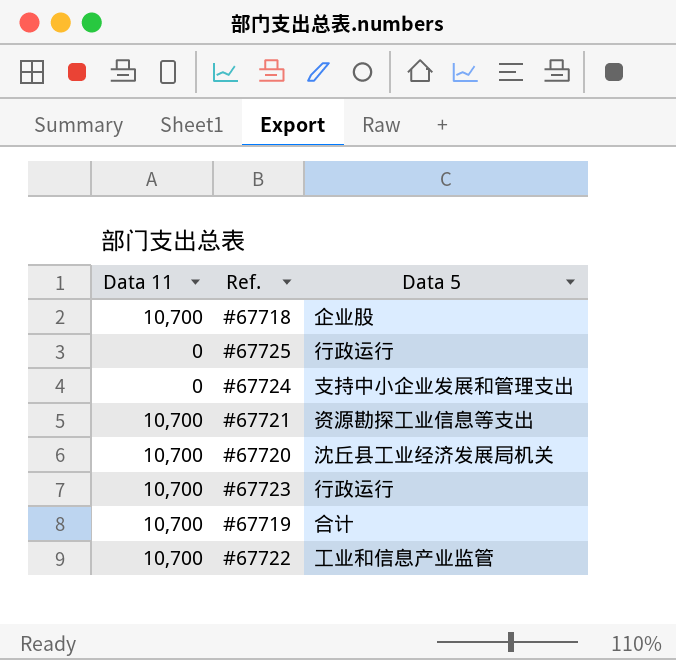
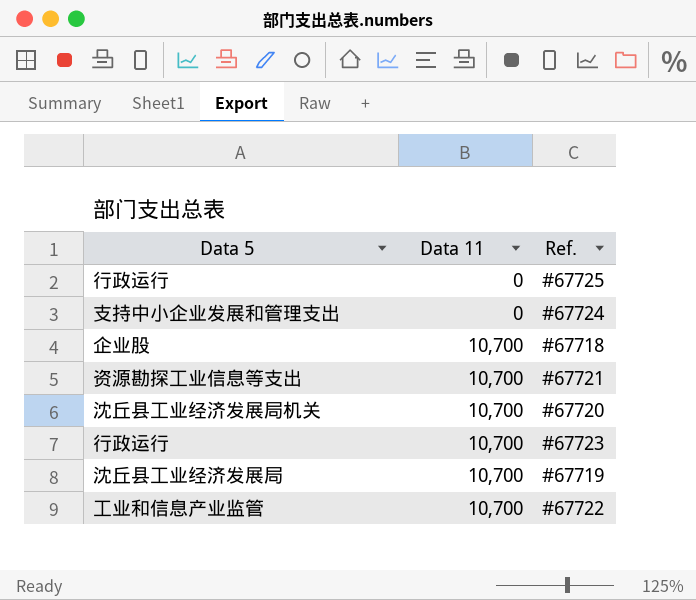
row order: none -> Data 11 ascending
column Data 5 | position: 3 -> 1
#67719 | Data 5: 合计 -> 沈丘县工业经济发展局

